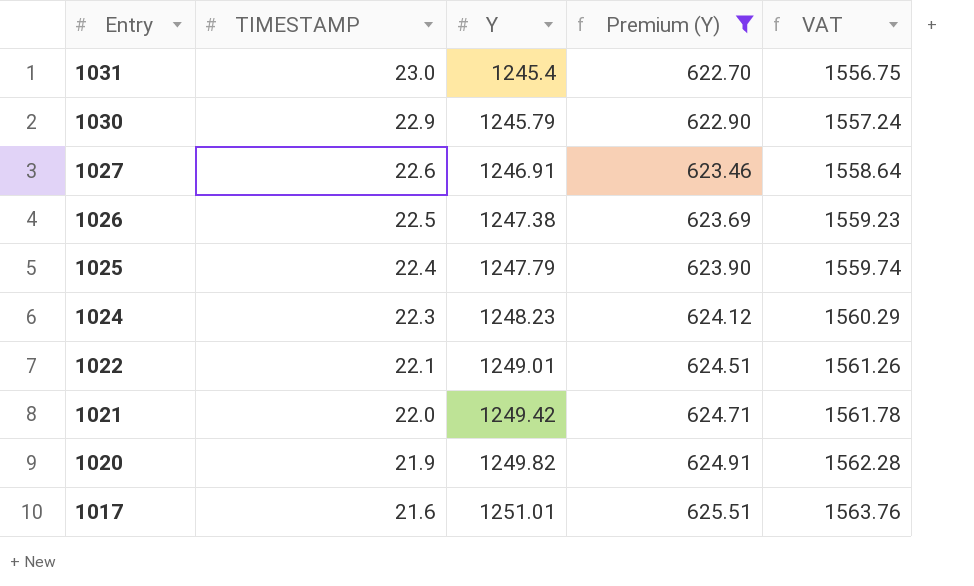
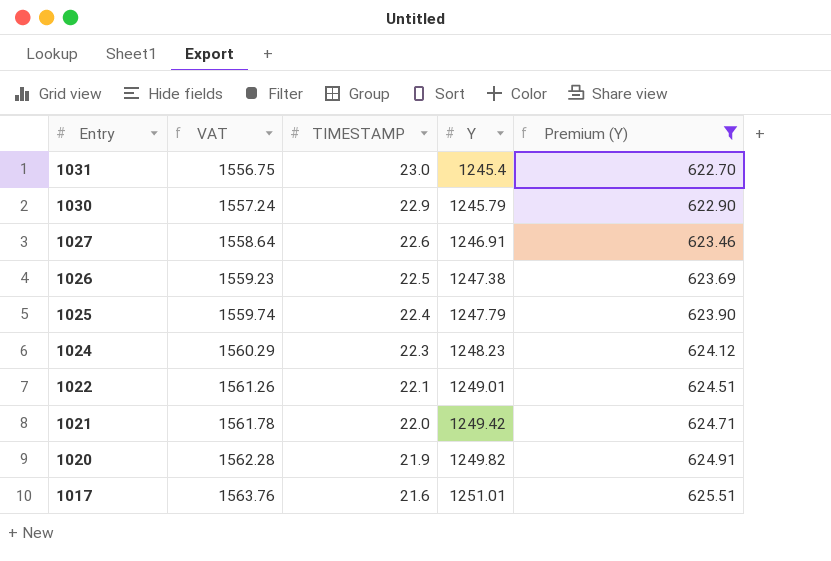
column VAT | position: 5 -> 2

